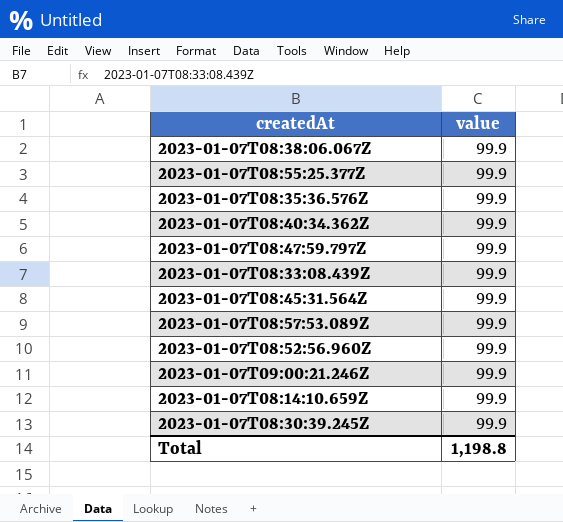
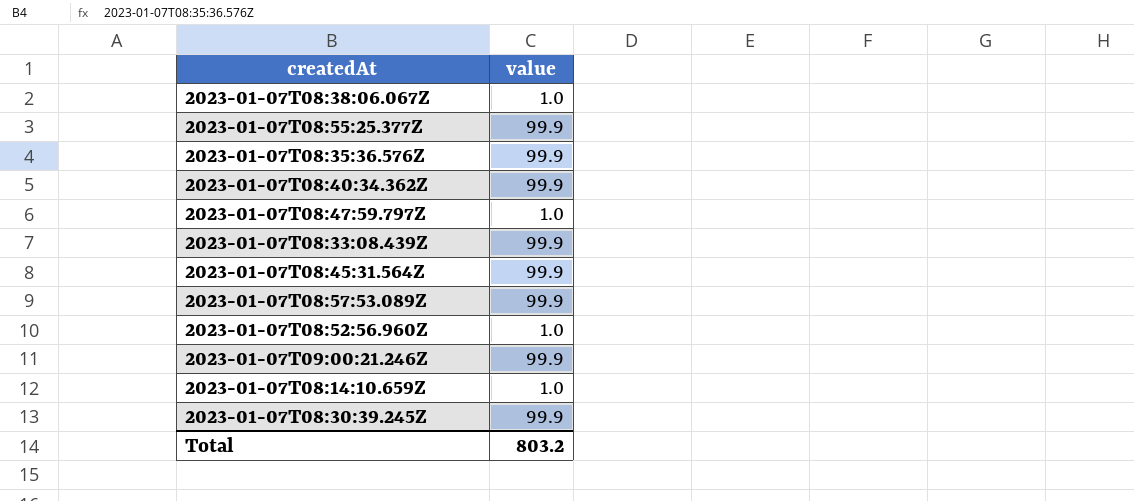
2023-01-07T08:38:06.067Z | value: 99.9 -> 1.0
2023-01-07T08:47:59.797Z | value: 99.9 -> 1.0
2023-01-07T08:52:56.960Z | value: 99.9 -> 1.0
2023-01-07T08:14:10.659Z | value: 99.9 -> 1.0
Total | value: 1,198.8 -> 803.2

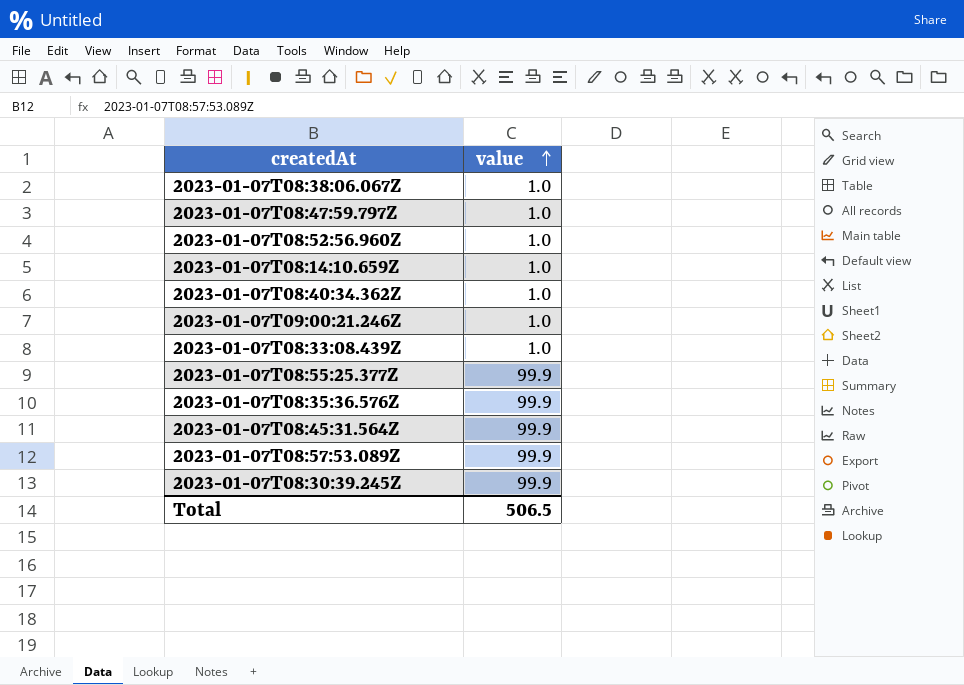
row order: none -> value ascending
2023-01-07T08:40:34.362Z | value: 99.9 -> 1.0
2023-01-07T09:00:21.246Z | value: 99.9 -> 1.0
2023-01-07T08:33:08.439Z | value: 99.9 -> 1.0
Total | value: 803.2 -> 506.5

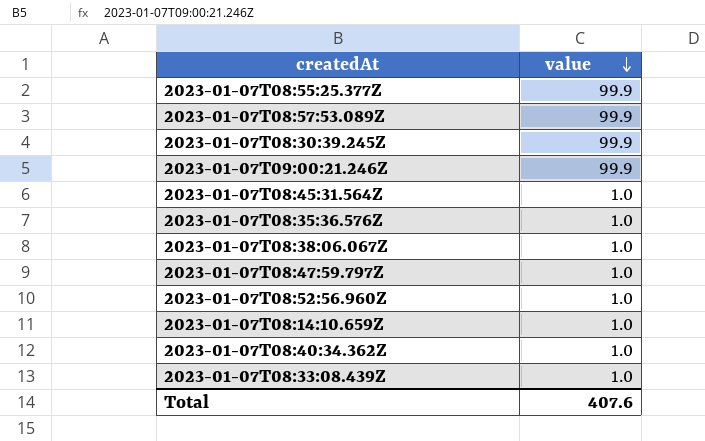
row order: value ascending -> value descending
2023-01-07T09:00:21.246Z | value: 1.0 -> 99.9
2023-01-07T08:45:31.564Z | value: 99.9 -> 1.0
2023-01-07T08:35:36.576Z | value: 99.9 -> 1.0
Total | value: 506.5 -> 407.6

